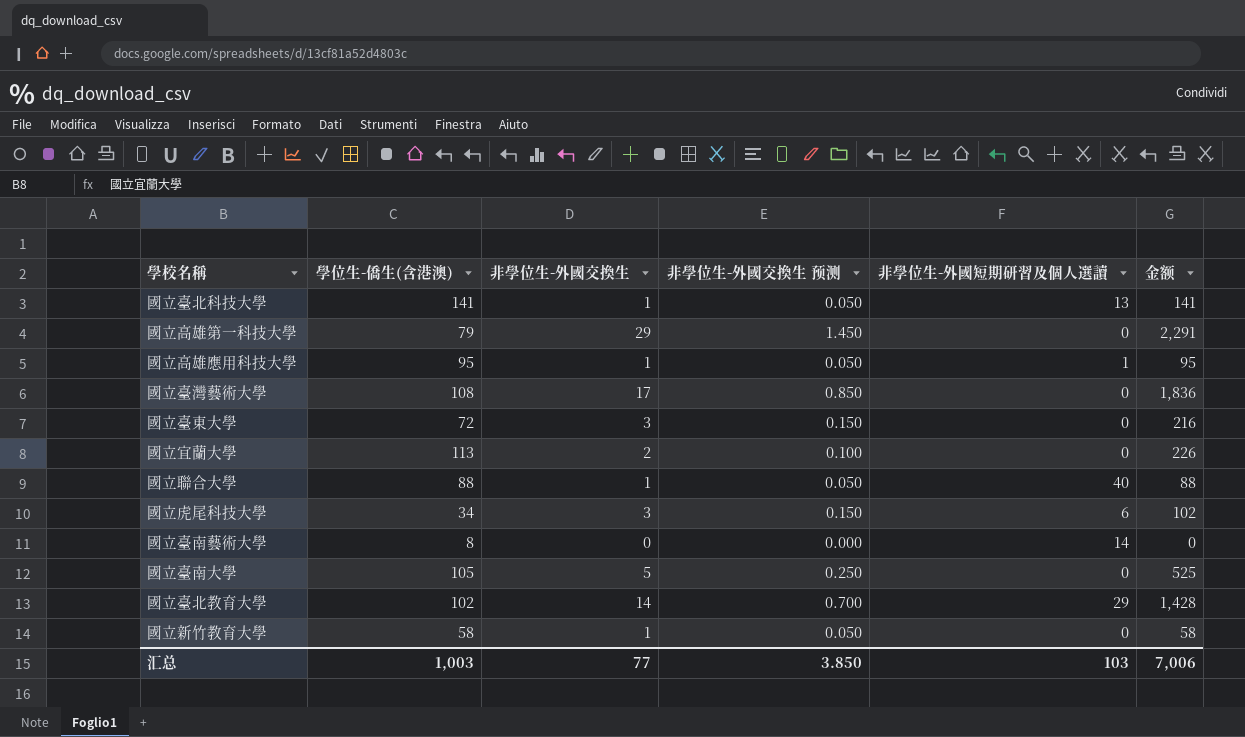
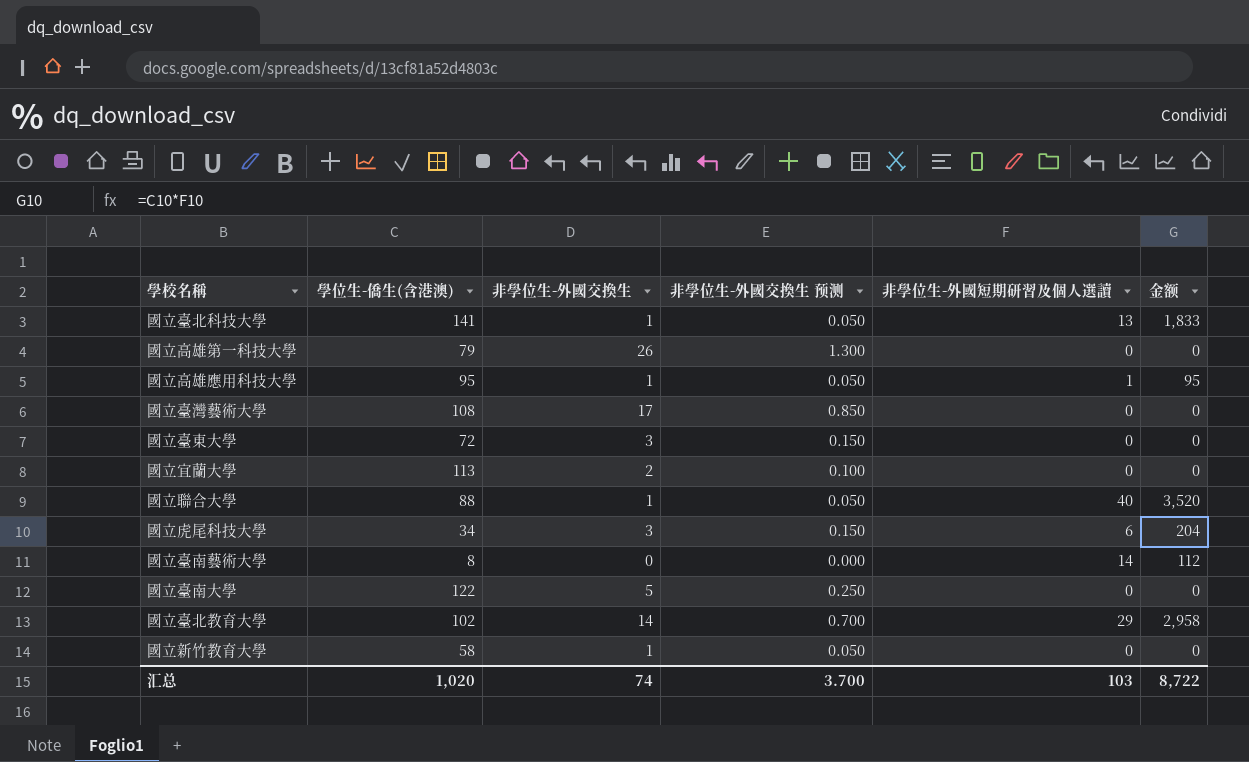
column 金额 | formula: [學位生-僑生(含港澳)] * [非學位生-外國交換生] -> [學位生-僑生(含港澳)] * [非學位生-外國短期研習及個人選讀]
國立高雄第一科技大學 | 非學位生-外國交換生: 29 -> 26
國立高雄第一科技大學 | 非學位生-外國交換生 预测: 1.450 -> 1.300
國立臺南大學 | 學位生-僑生(含港澳): 105 -> 122
汇总 | 學位生-僑生(含港澳): 1,003 -> 1,020
汇总 | 非學位生-外國交換生: 77 -> 74
汇总 | 非學位生-外國交換生 预测: 3.850 -> 3.700
汇总 | 金额: 7,006 -> 8,722

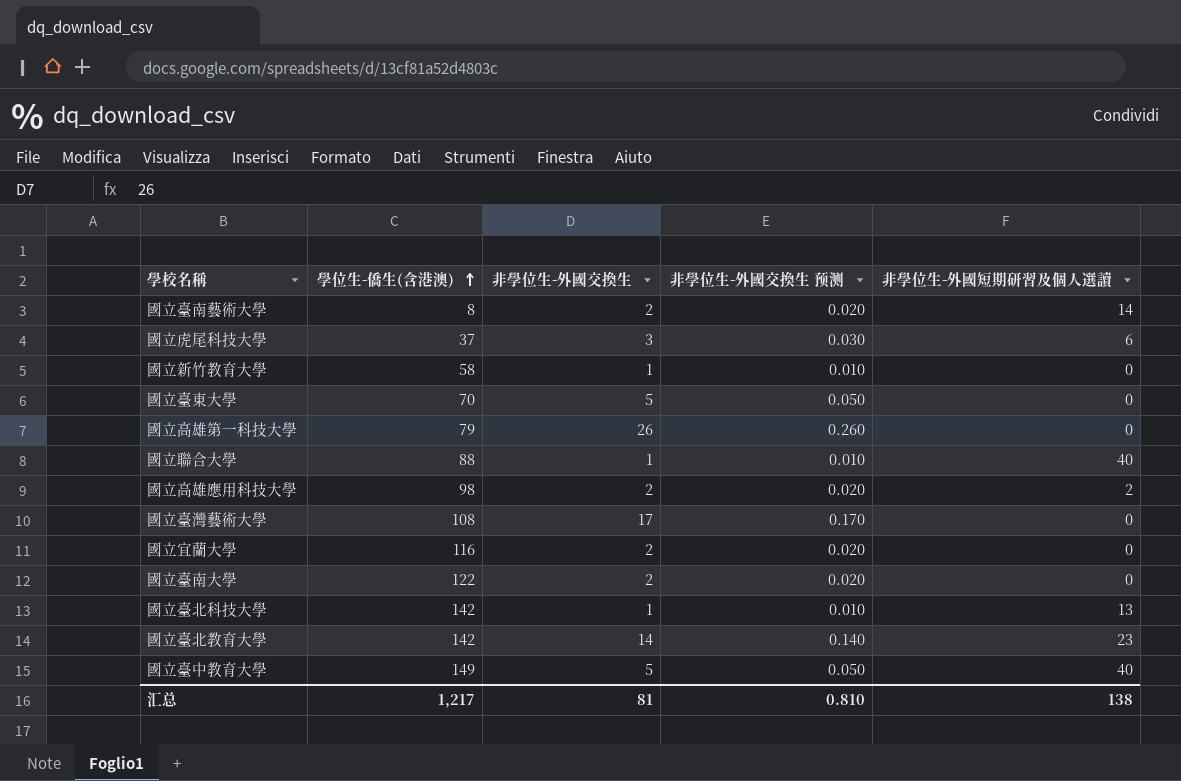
row order: none -> 學位生-僑生(含港澳) ascending
column 金额 | formula: [學位生-僑生(含港澳)] * [非學位生-外國短期研習及個人選讀] -> none
column 非學位生-外國交換生 预测 | formula: [非學位生-外國交換生] * 0.05 -> [非學位生-外國交換生] * 0.01
國立臺南藝術大學 | 非學位生-外國交換生: 0 -> 2
國立虎尾科技大學 | 學位生-僑生(含港澳): 34 -> 37
國立臺東大學 | 學位生-僑生(含港澳): 72 -> 70
國立臺東大學 | 非學位生-外國交換生: 3 -> 5
國立高雄應用科技大學 | 學位生-僑生(含港澳): 95 -> 98
國立高雄應用科技大學 | 非學位生-外國交換生: 1 -> 2
國立高雄應用科技大學 | 非學位生-外國短期研習及個人選讀: 1 -> 2
國立宜蘭大學 | 學位生-僑生(含港澳): 113 -> 116
國立臺南大學 | 非學位生-外國交換生: 5 -> 2
國立臺北科技大學 | 學位生-僑生(含港澳): 141 -> 142
國立臺北教育大學 | 學位生-僑生(含港澳): 102 -> 142
國立臺北教育大學 | 非學位生-外國短期研習及個人選讀: 29 -> 23
row 國立臺中教育大學: none -> 149 | 5 | 0.050 | 40
汇总 | 學位生-僑生(含港澳): 1,020 -> 1,217
汇总 | 非學位生-外國交換生: 74 -> 81
汇总 | 非學位生-外國交換生 预测: 3.700 -> 0.810
汇总 | 非學位生-外國短期研習及個人選讀: 103 -> 138

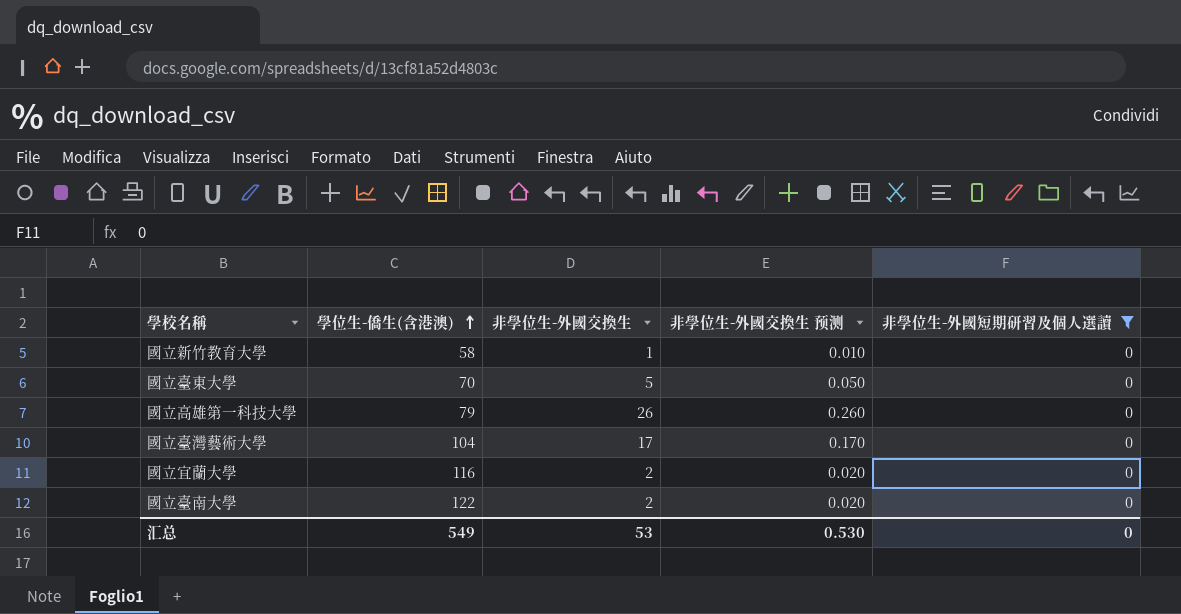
filter: none -> 非學位生-外國短期研習及個人選讀 = 0
國立臺灣藝術大學 | 學位生-僑生(含港澳): 108 -> 104
汇总 | 學位生-僑生(含港澳): 1,217 -> 549
汇总 | 非學位生-外國交換生: 81 -> 53
汇总 | 非學位生-外國交換生 预测: 0.810 -> 0.530
汇总 | 非學位生-外國短期研習及個人選讀: 138 -> 0

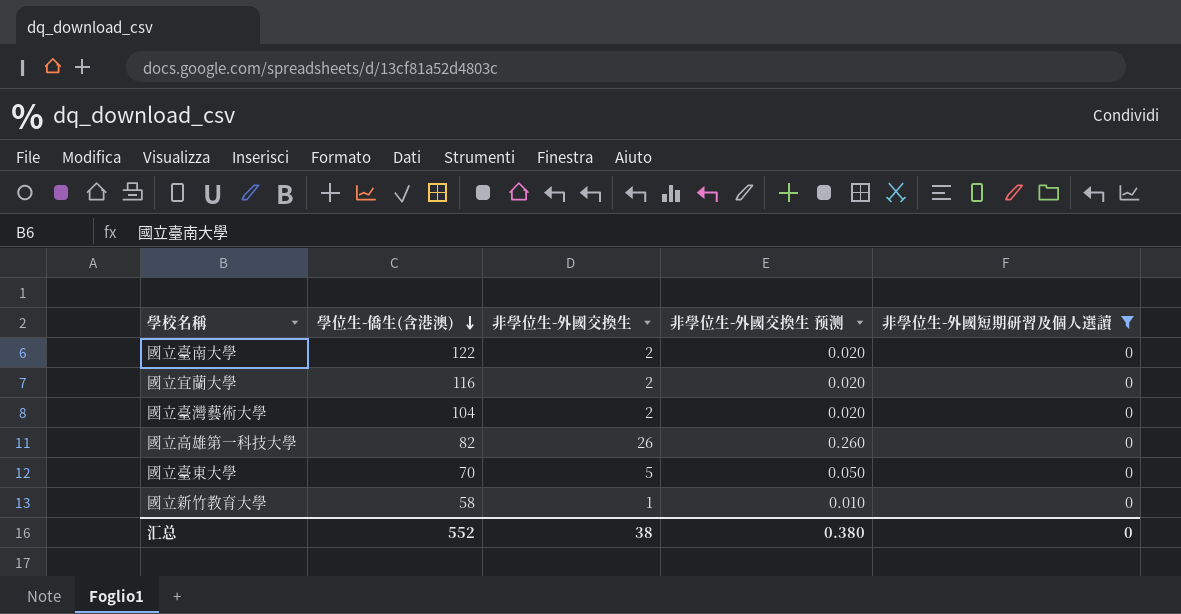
row order: 學位生-僑生(含港澳) ascending -> 學位生-僑生(含港澳) descending
國立臺灣藝術大學 | 非學位生-外國交換生: 17 -> 2
國立臺灣藝術大學 | 非學位生-外國交換生 预测: 0.170 -> 0.020
國立高雄第一科技大學 | 學位生-僑生(含港澳): 79 -> 82
汇总 | 學位生-僑生(含港澳): 549 -> 552
汇总 | 非學位生-外國交換生: 53 -> 38
汇总 | 非學位生-外國交換生 预测: 0.530 -> 0.380

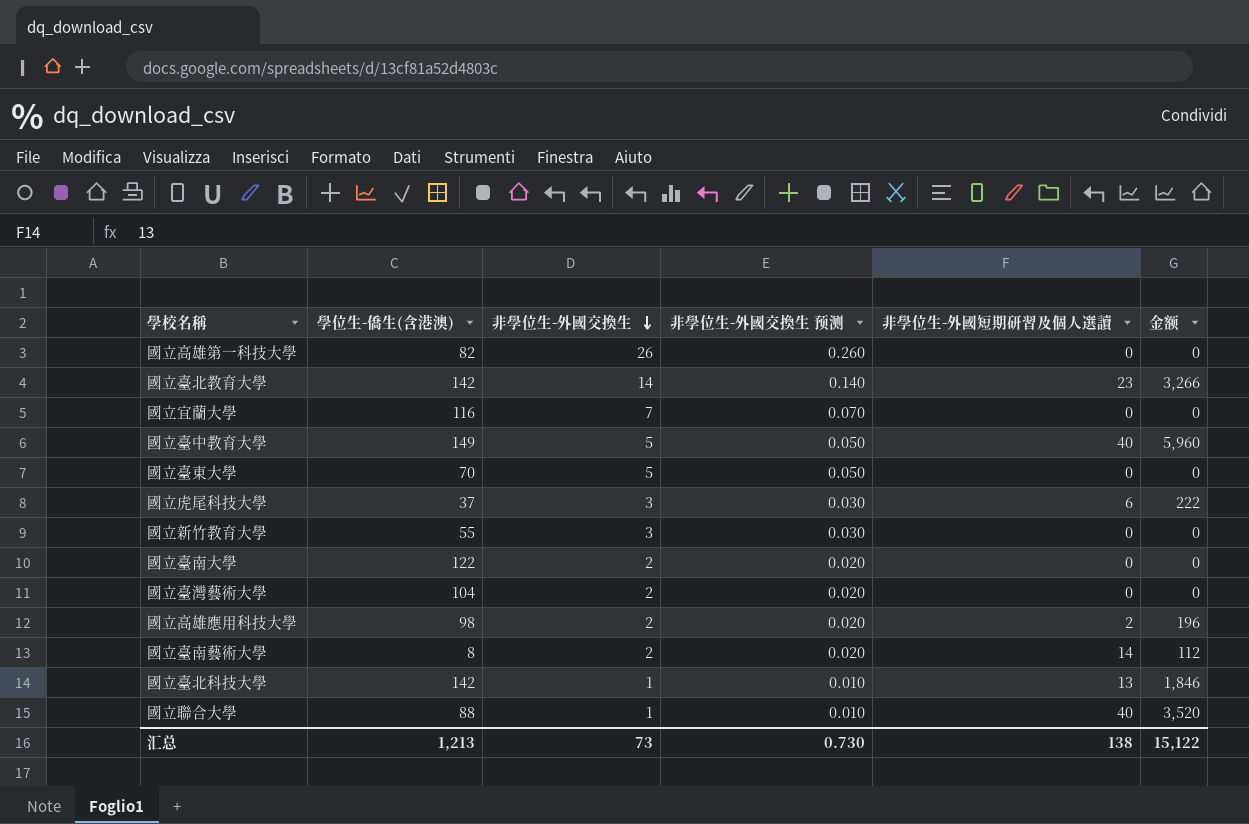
filter: 非學位生-外國短期研習及個人選讀 = 0 -> none
row order: 學位生-僑生(含港澳) descending -> 非學位生-外國交換生 descending
column 金额 | formula: none -> [學位生-僑生(含港澳)] * [非學位生-外國短期研習及個人選讀]
國立宜蘭大學 | 非學位生-外國交換生: 2 -> 7
國立宜蘭大學 | 非學位生-外國交換生 预测: 0.020 -> 0.070
國立新竹教育大學 | 學位生-僑生(含港澳): 58 -> 55
國立新竹教育大學 | 非學位生-外國交換生: 1 -> 3
國立新竹教育大學 | 非學位生-外國交換生 预测: 0.010 -> 0.030
汇总 | 學位生-僑生(含港澳): 552 -> 1,213
汇总 | 非學位生-外國交換生: 38 -> 73
汇总 | 非學位生-外國交換生 预测: 0.380 -> 0.730
汇总 | 非學位生-外國短期研習及個人選讀: 0 -> 138

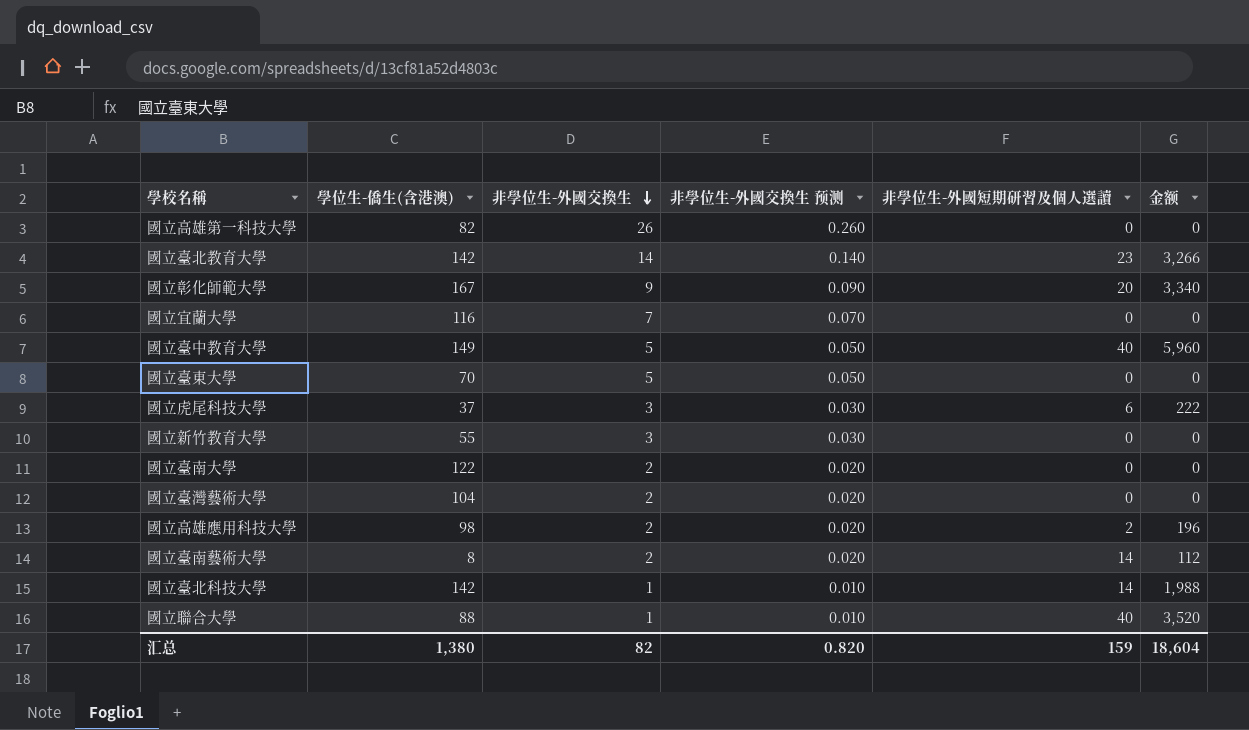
row 國立彰化師範大學: none -> 167 | 9 | 0.090 | 20 | 3,340
國立臺北科技大學 | 非學位生-外國短期研習及個人選讀: 13 -> 14
國立臺北科技大學 | 金额: 1,846 -> 1,988
汇总 | 學位生-僑生(含港澳): 1,213 -> 1,380
汇总 | 非學位生-外國交換生: 73 -> 82
汇总 | 非學位生-外國交換生 预测: 0.730 -> 0.820
汇总 | 非學位生-外國短期研習及個人選讀: 138 -> 159
汇总 | 金额: 15,122 -> 18,604

